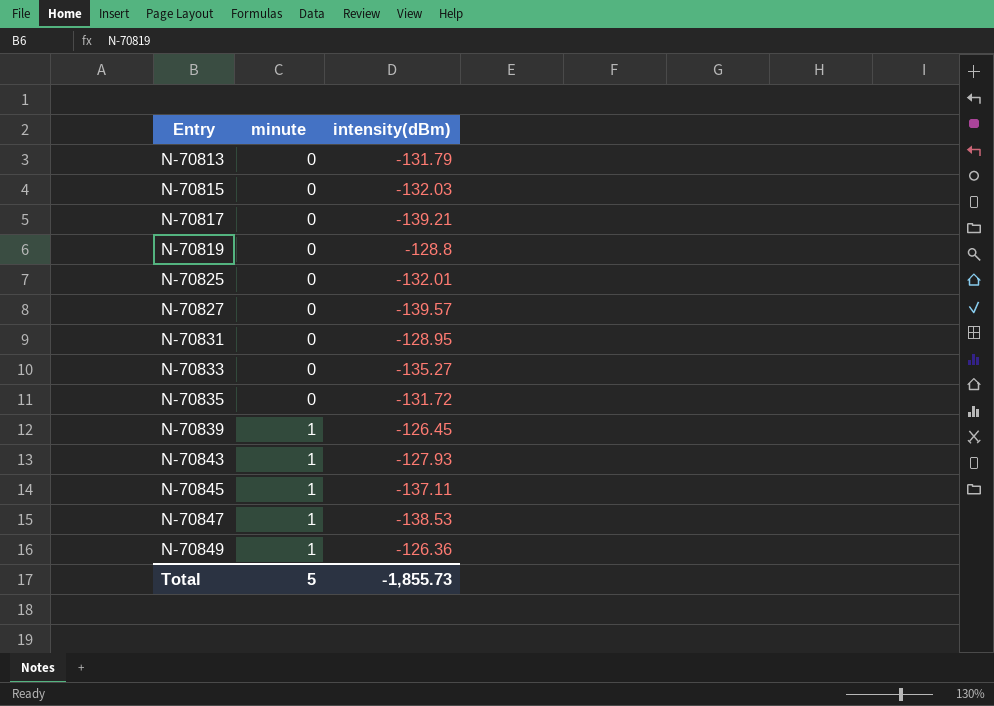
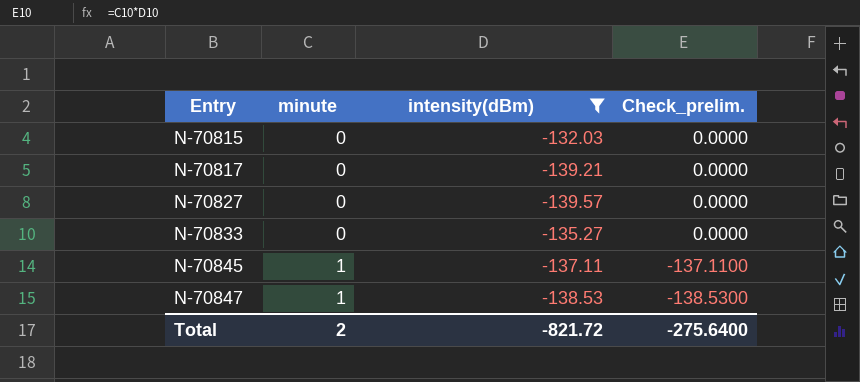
filter: none -> intensity(dBm) <= -132.03
column Check_prelim. | formula: none -> [minute] * [intensity(dBm)]
Total | minute: 5 -> 2
Total | intensity(dBm): -1,855.73 -> -821.72

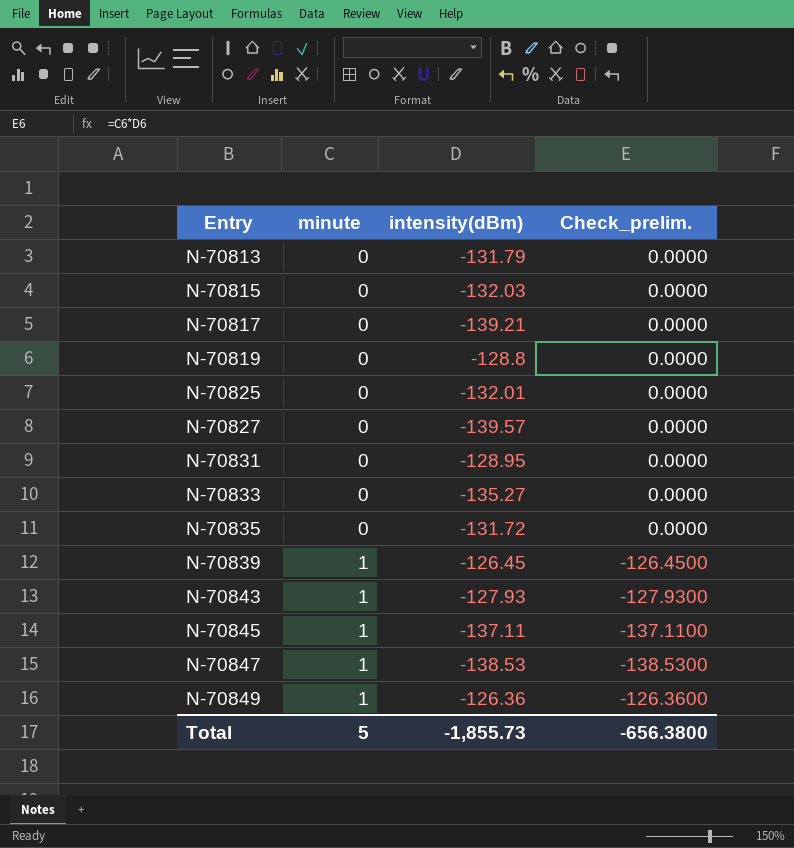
filter: intensity(dBm) <= -132.03 -> none
Total | minute: 2 -> 5
Total | intensity(dBm): -821.72 -> -1,855.73
Total | Check_prelim.: -275.6400 -> -656.3800

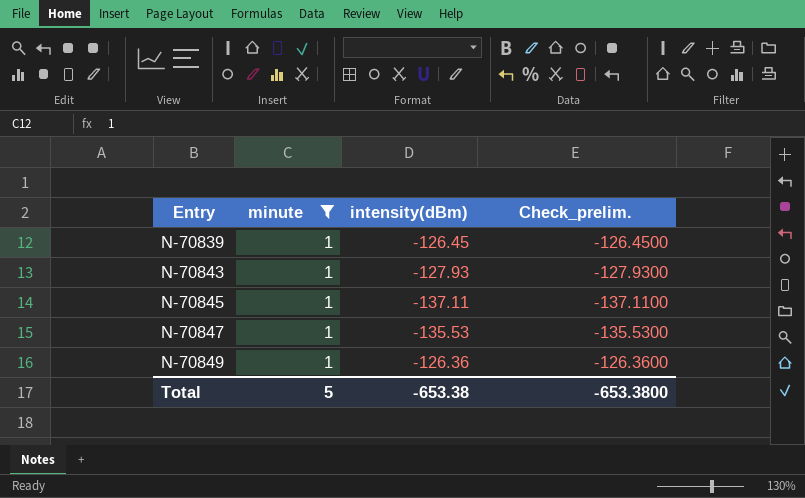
filter: none -> minute = 1
N-70847 | intensity(dBm): -138.53 -> -135.53
N-70847 | Check_prelim.: -138.5300 -> -135.5300
Total | intensity(dBm): -1,855.73 -> -653.38
Total | Check_prelim.: -656.3800 -> -653.3800

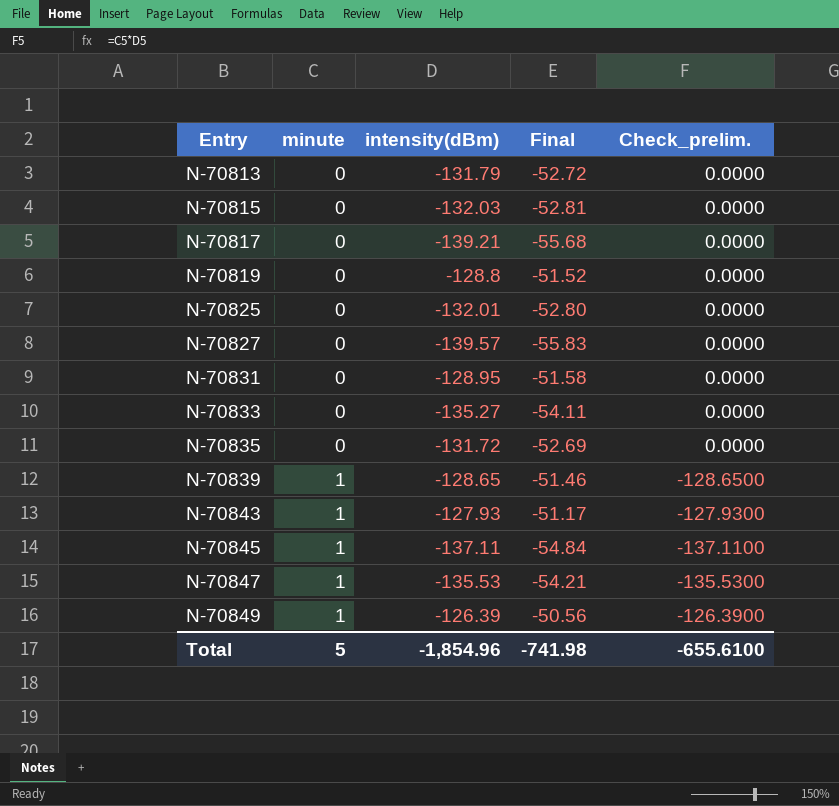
filter: minute = 1 -> none
column Final | formula: none -> [intensity(dBm)] * 0.4
N-70839 | intensity(dBm): -126.45 -> -128.65
N-70839 | Check_prelim.: -126.4500 -> -128.6500
N-70849 | intensity(dBm): -126.36 -> -126.39
N-70849 | Check_prelim.: -126.3600 -> -126.3900
Total | intensity(dBm): -653.38 -> -1,854.96
Total | Check_prelim.: -653.3800 -> -655.6100

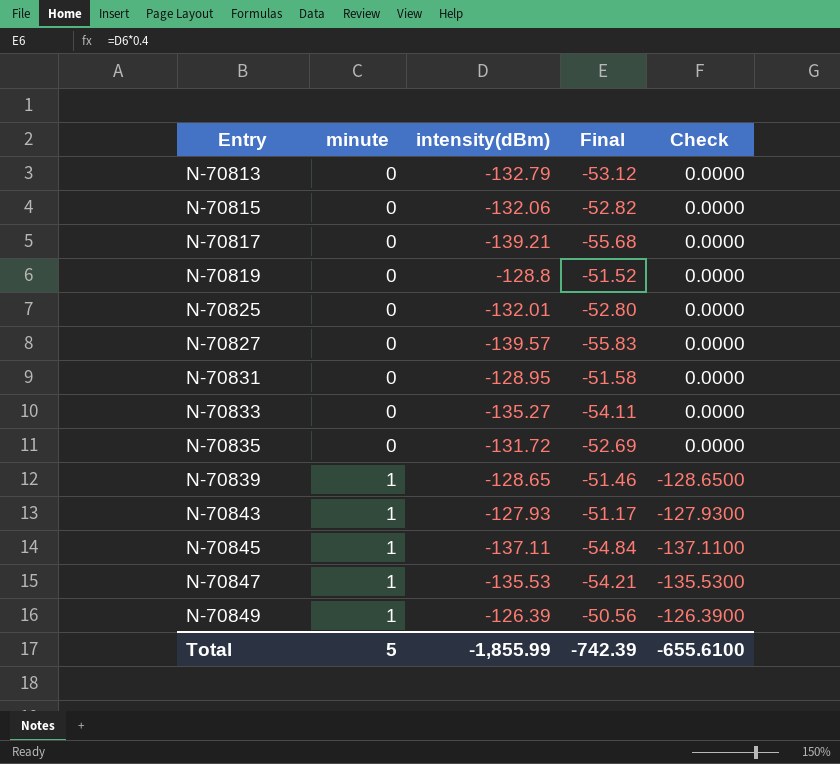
column name: Check_prelim. -> Check
N-70813 | intensity(dBm): -131.79 -> -132.79
N-70813 | Final: -52.72 -> -53.12
N-70815 | intensity(dBm): -132.03 -> -132.06
N-70815 | Final: -52.81 -> -52.82
Total | intensity(dBm): -1,854.96 -> -1,855.99
Total | Final: -741.98 -> -742.39

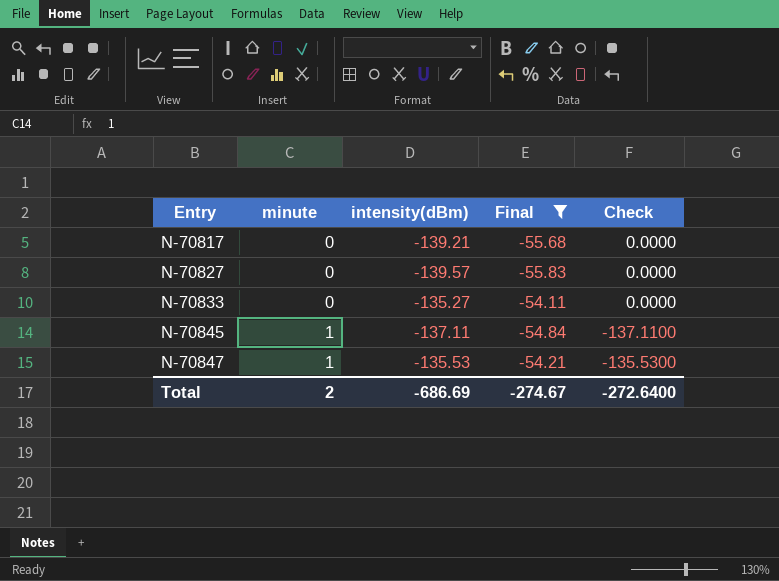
filter: none -> Final <= -54.11
Total | minute: 5 -> 2
Total | intensity(dBm): -1,855.99 -> -686.69
Total | Final: -742.39 -> -274.67
Total | Check: -655.6100 -> -272.6400

